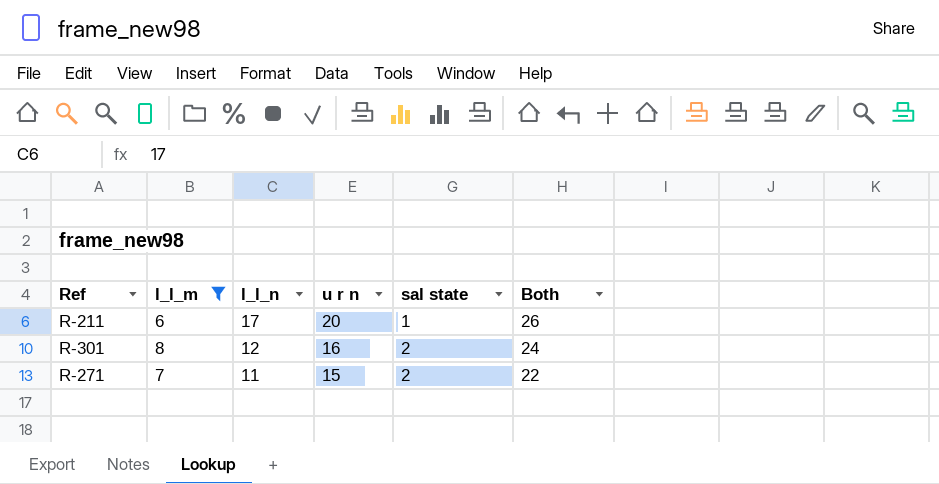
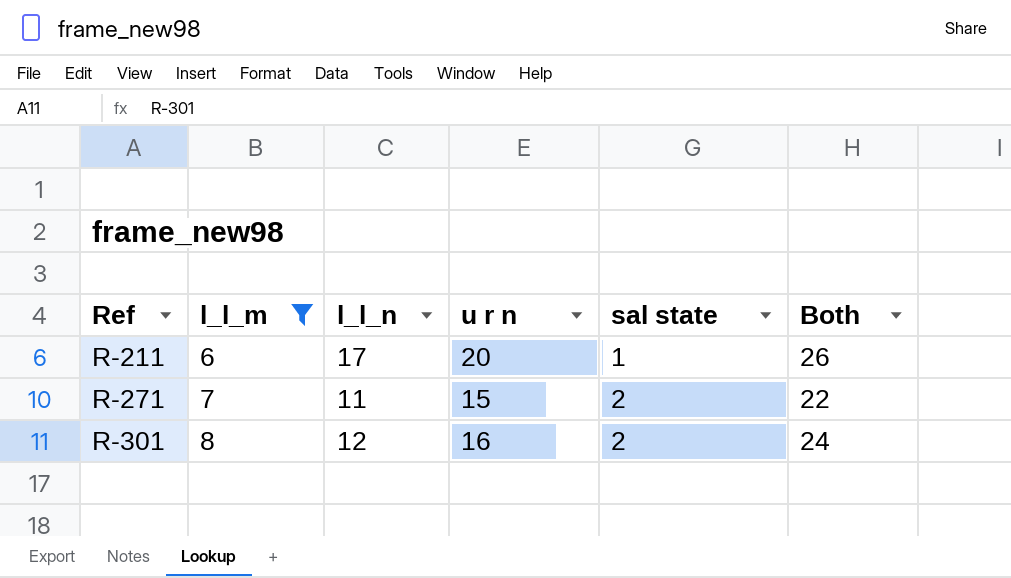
row order: l_l_n descending -> Ref ascending

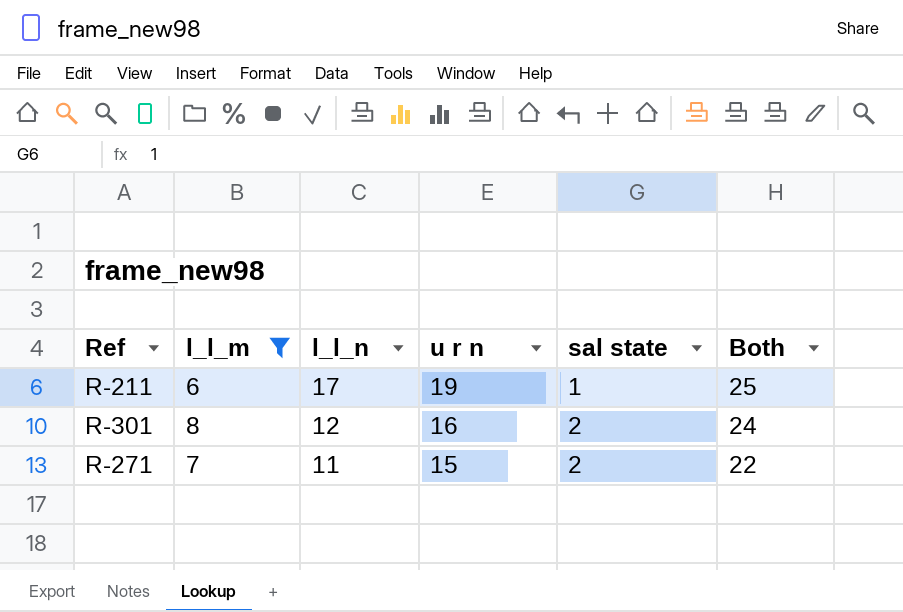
row order: Ref ascending -> l_l_n descending
R-211 | u r n: 20 -> 19
R-211 | Both: 26 -> 25

